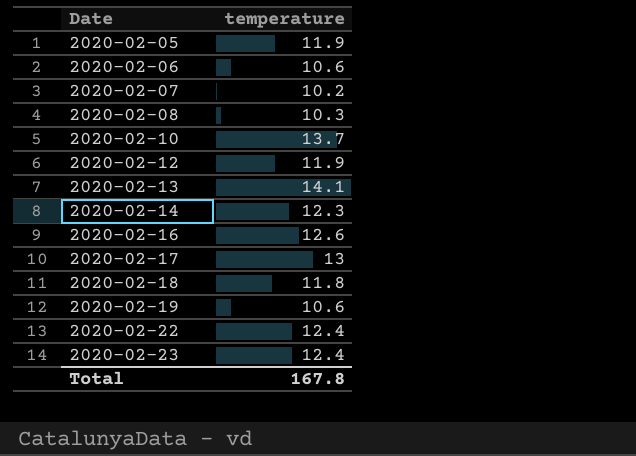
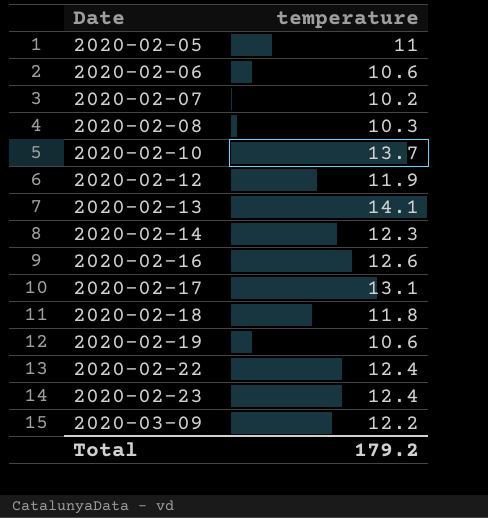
2020-02-05 | temperature: 11.9 -> 11
2020-02-17 | temperature: 13 -> 13.1
row 2020-03-09: none -> 12.2
Total | temperature: 167.8 -> 179.2

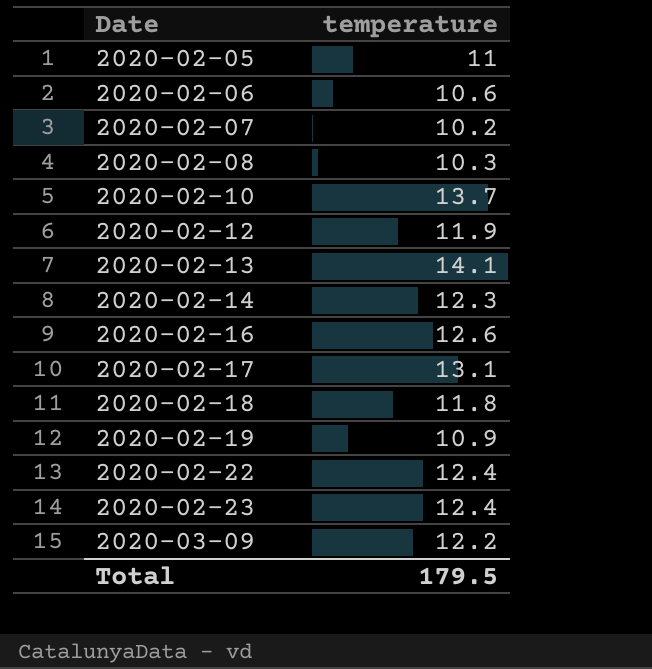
2020-02-19 | temperature: 10.6 -> 10.9
Total | temperature: 179.2 -> 179.5

